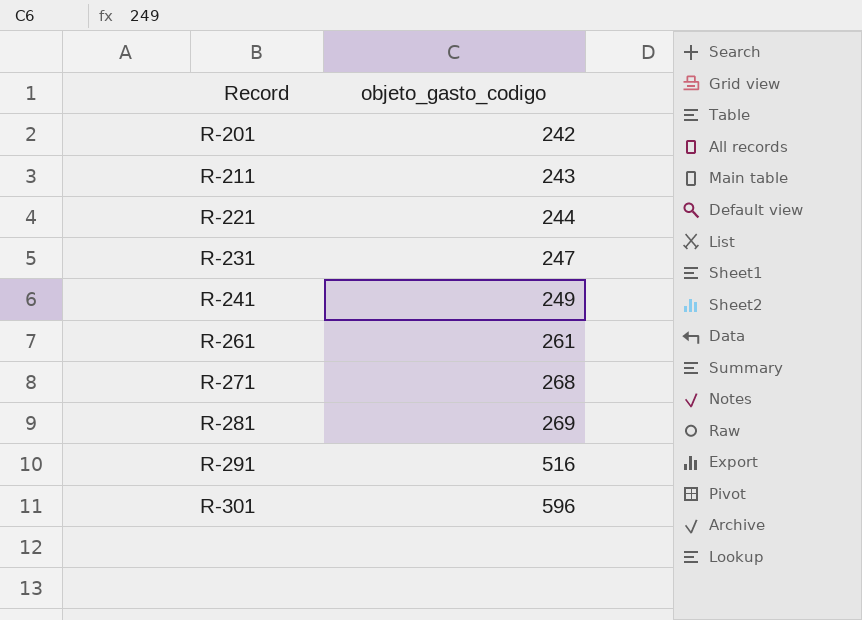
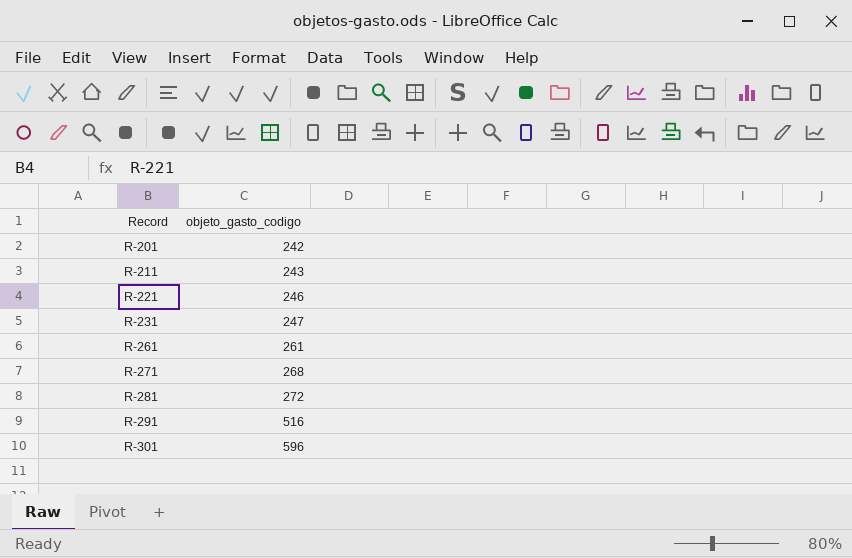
row R-241: 249 -> none
R-221 | objeto_gasto_codigo: 244 -> 246
R-281 | objeto_gasto_codigo: 269 -> 272

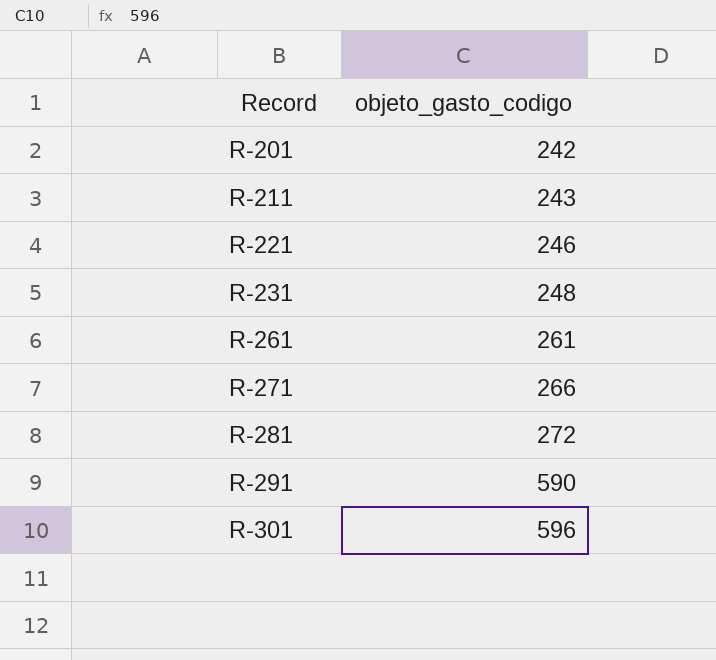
R-231 | objeto_gasto_codigo: 247 -> 248
R-271 | objeto_gasto_codigo: 268 -> 266
R-291 | objeto_gasto_codigo: 516 -> 590

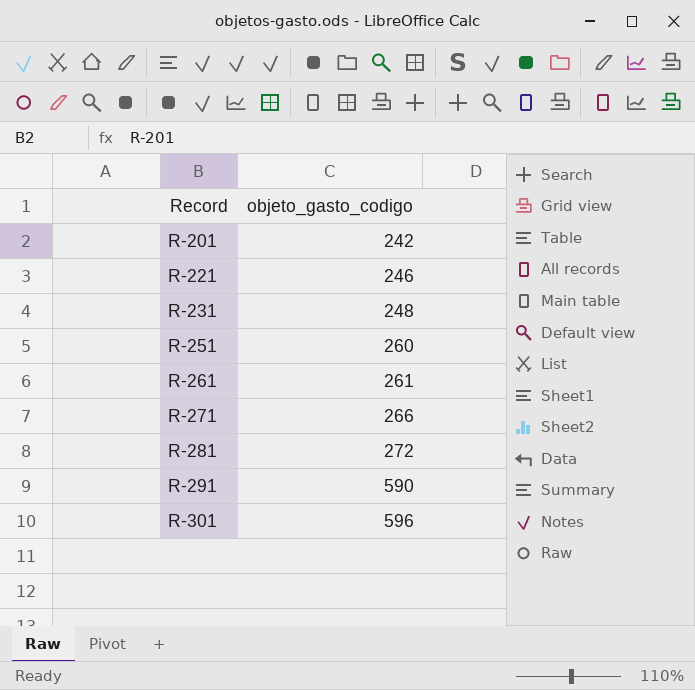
row R-211: 243 -> none
row R-251: none -> 260

